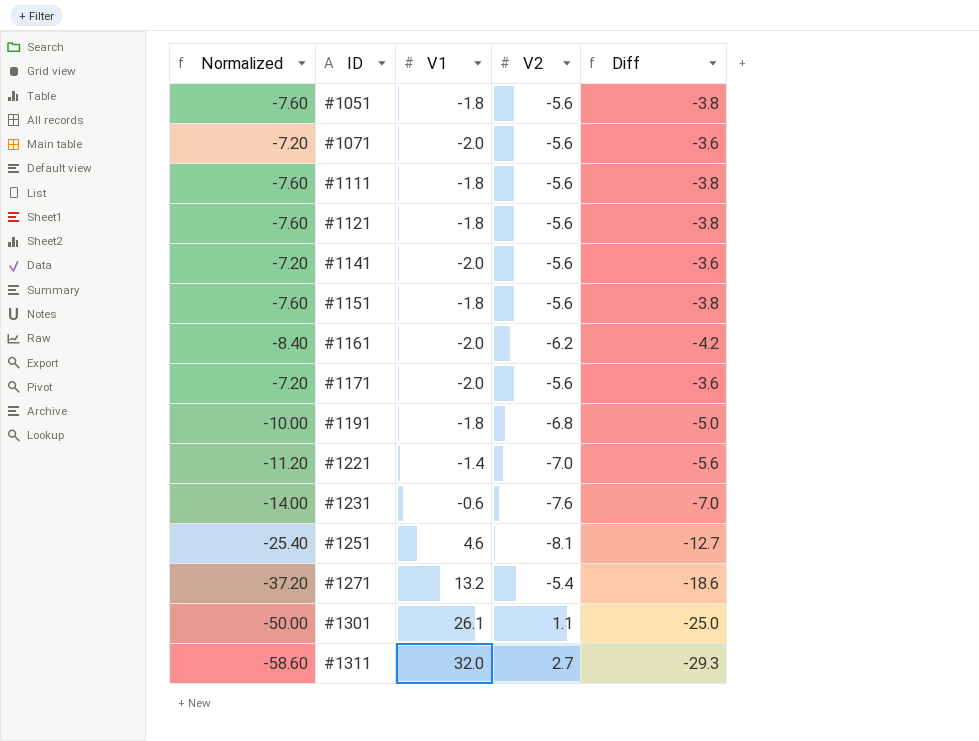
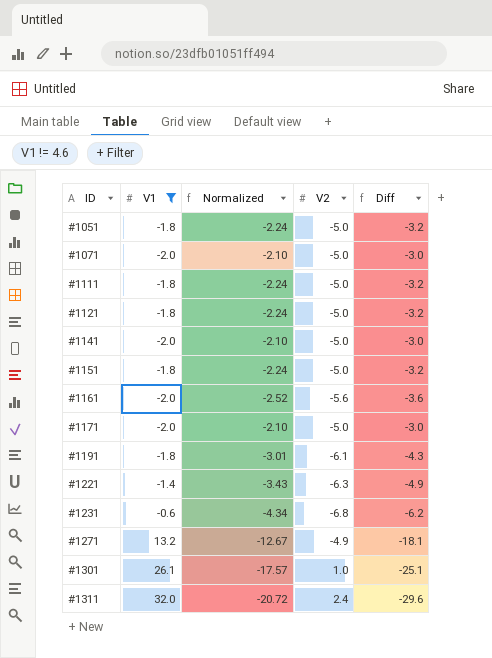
filter: none -> V1 != 4.6
column Normalized | formula: [Diff] * 2 -> [Diff] * 0.7
column Normalized | position: 1 -> 3
#1051 | V2: -5.6 -> -5.0
#1051 | Diff: -3.8 -> -3.2
#1071 | V2: -5.6 -> -5.0
#1071 | Diff: -3.6 -> -3.0
#1111 | V2: -5.6 -> -5.0
#1111 | Diff: -3.8 -> -3.2
#1121 | V2: -5.6 -> -5.0
#1121 | Diff: -3.8 -> -3.2
#1141 | V2: -5.6 -> -5.0
#1141 | Diff: -3.6 -> -3.0
#1151 | V2: -5.6 -> -5.0
#1151 | Diff: -3.8 -> -3.2
#1161 | V2: -6.2 -> -5.6
#1161 | Diff: -4.2 -> -3.6
#1171 | V2: -5.6 -> -5.0
#1171 | Diff: -3.6 -> -3.0
#1191 | V2: -6.8 -> -6.1
#1191 | Diff: -5.0 -> -4.3
#1221 | V2: -7.0 -> -6.3
#1221 | Diff: -5.6 -> -4.9
#1231 | V2: -7.6 -> -6.8
#1231 | Diff: -7.0 -> -6.2
#1271 | V2: -5.4 -> -4.9
#1271 | Diff: -18.6 -> -18.1
#1301 | V2: 1.1 -> 1.0
#1301 | Diff: -25.0 -> -25.1
#1311 | V2: 2.7 -> 2.4
#1311 | Diff: -29.3 -> -29.6

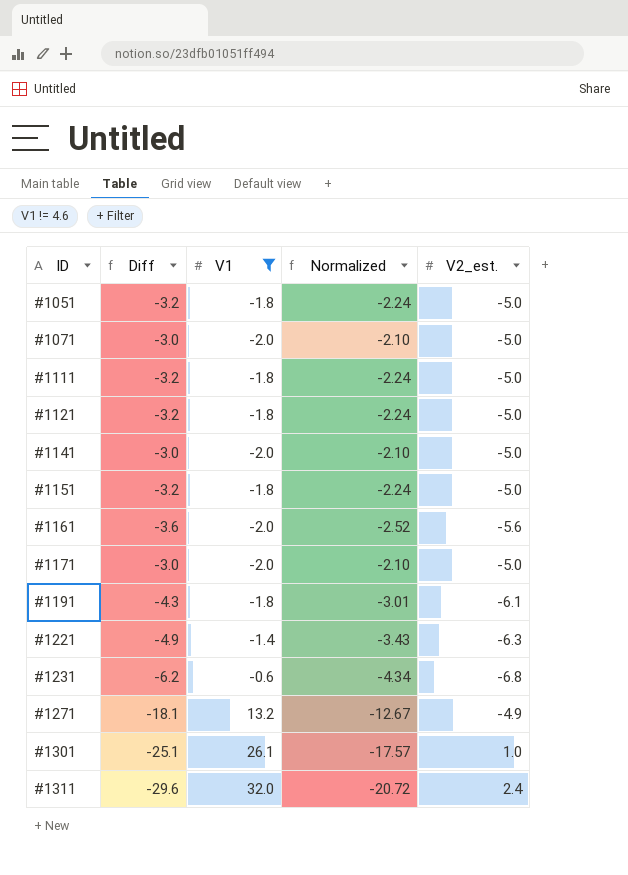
column Diff | position: 5 -> 2
column name: V2 -> V2_est.

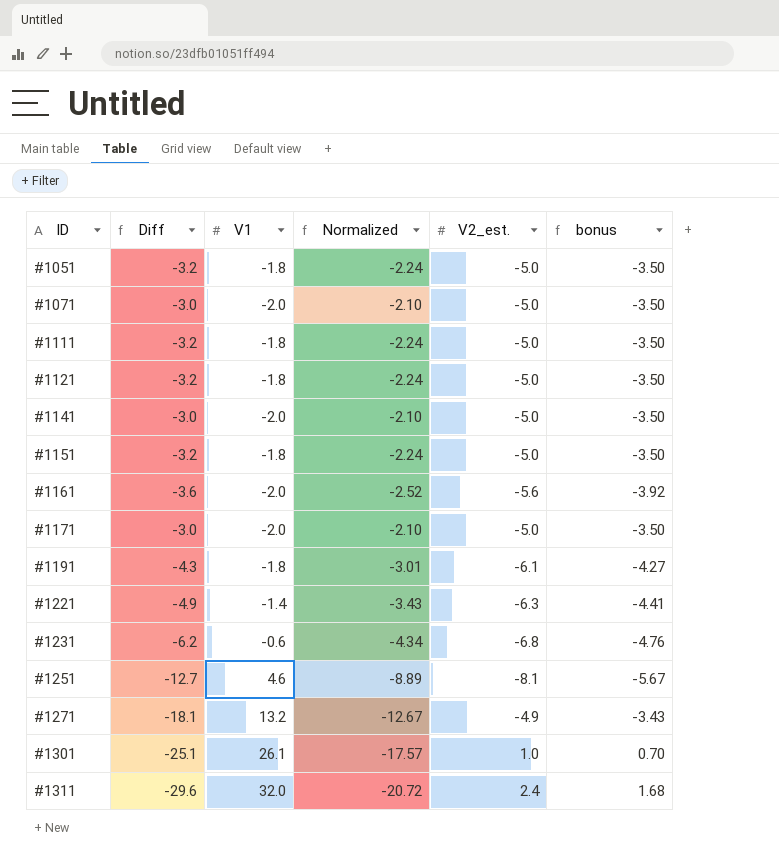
filter: V1 != 4.6 -> none
column bonus | formula: none -> [V2_est.] * 0.7

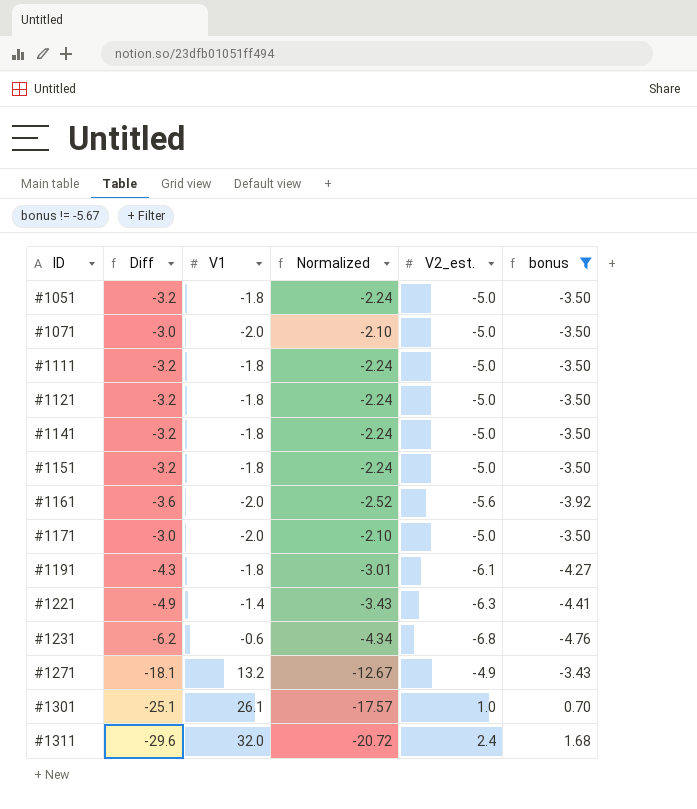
filter: none -> bonus != -5.67
#1141 | Diff: -3.0 -> -3.2
#1141 | V1: -2.0 -> -1.8
#1141 | Normalized: -2.10 -> -2.24

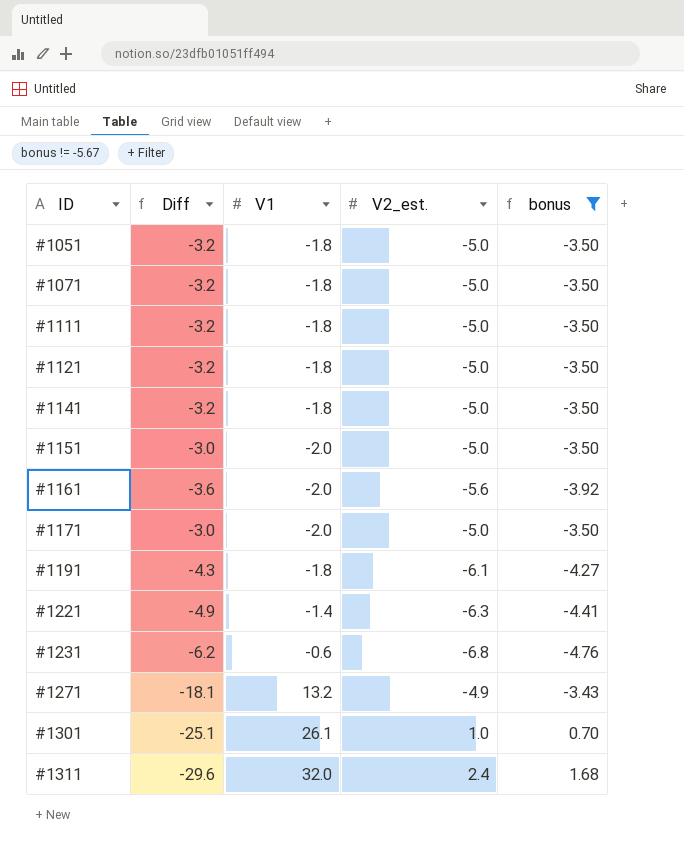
column Normalized | formula: [Diff] * 0.7 -> none
#1071 | Diff: -3.0 -> -3.2
#1071 | V1: -2.0 -> -1.8
#1151 | Diff: -3.2 -> -3.0
#1151 | V1: -1.8 -> -2.0

